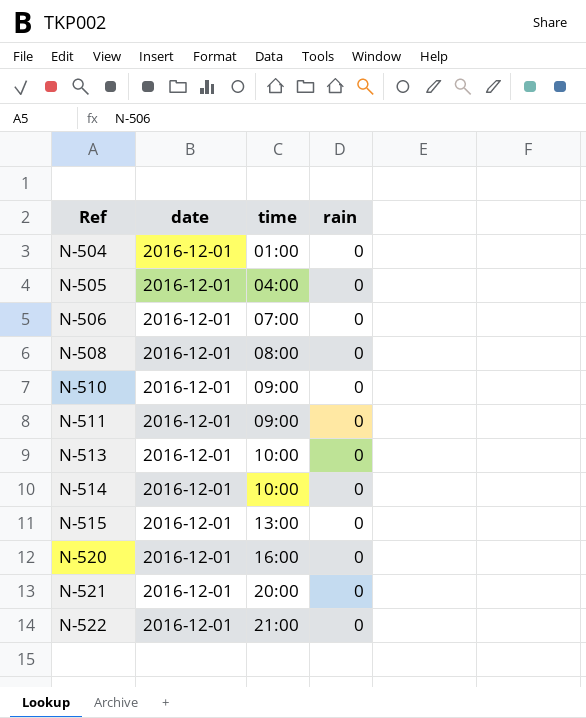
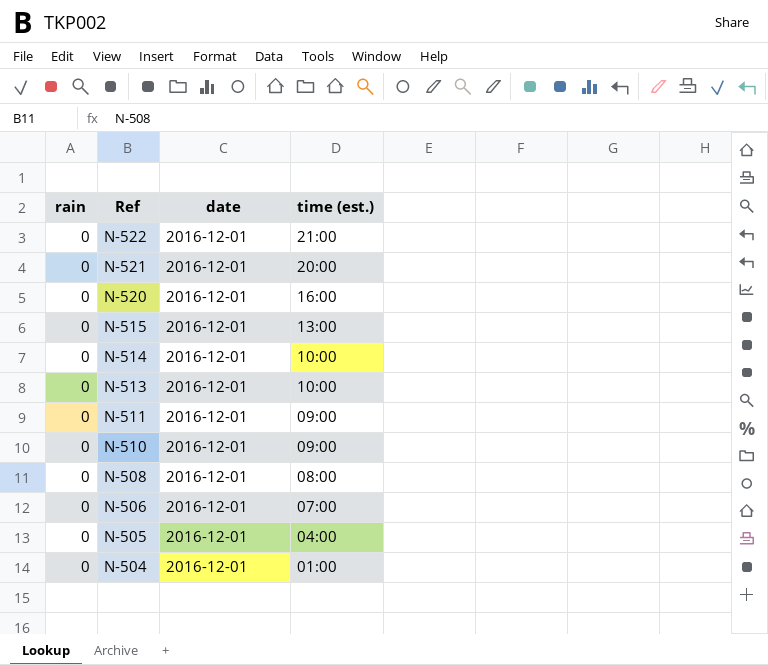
row order: Ref ascending -> Ref descending
column rain | position: 4 -> 1
column name: time -> time (est.)

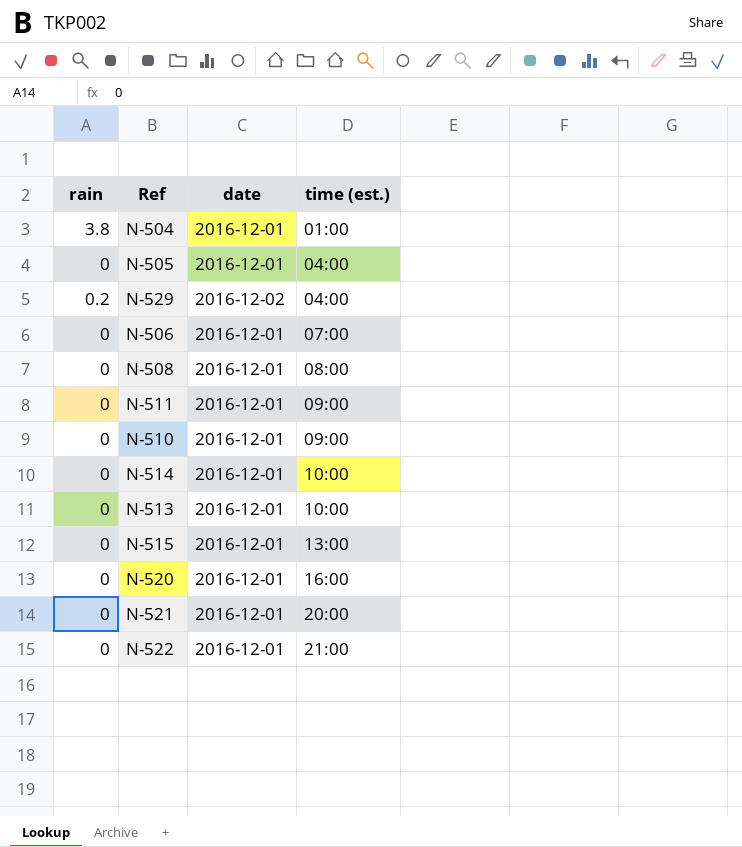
row order: Ref descending -> time (est.) ascending
N-504 | rain: 0 -> 3.8
row N-529: none -> 0.2 | 2016-12-02 | 04:00

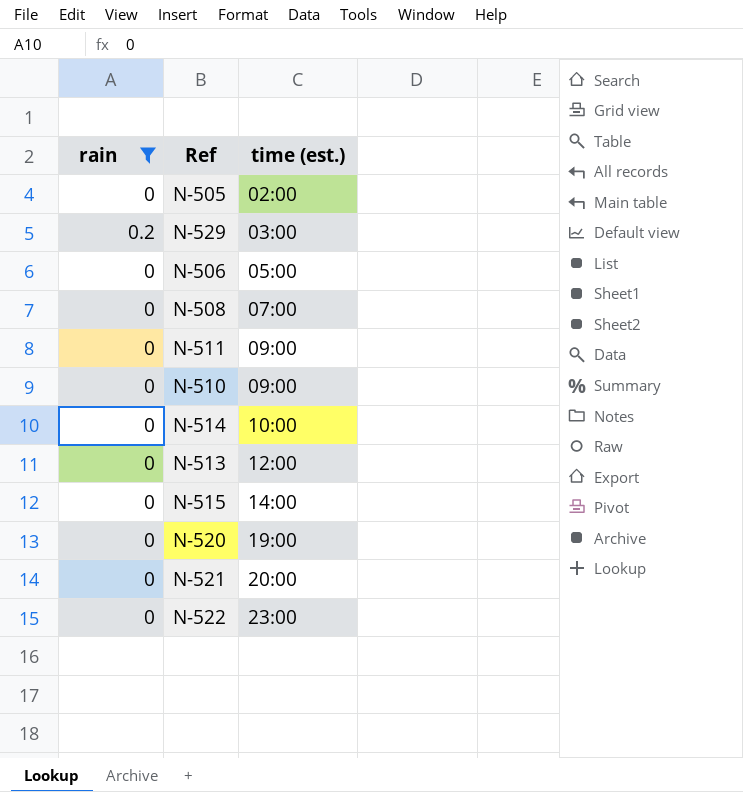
filter: none -> rain != 3.8
column date | position: 3 -> none
N-505 | time (est.): 04:00 -> 02:00
N-529 | time (est.): 04:00 -> 03:00
N-506 | time (est.): 07:00 -> 05:00
N-508 | time (est.): 08:00 -> 07:00
N-513 | time (est.): 10:00 -> 12:00
N-515 | time (est.): 13:00 -> 14:00
N-520 | time (est.): 16:00 -> 19:00
N-522 | time (est.): 21:00 -> 23:00

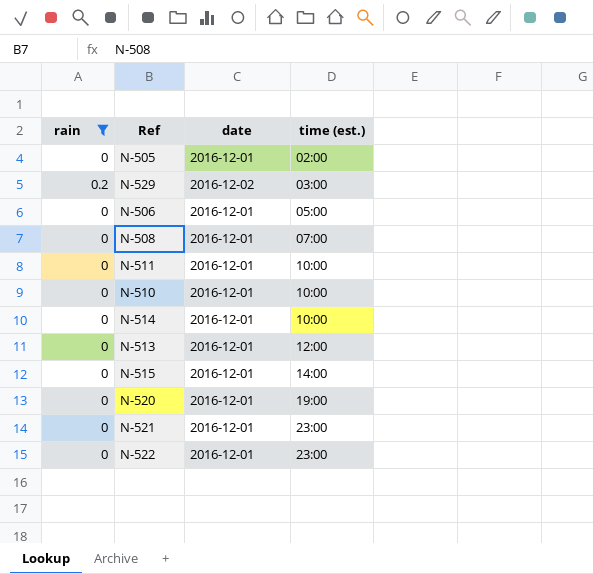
column date | position: none -> 3
N-511 | time (est.): 09:00 -> 10:00
N-510 | time (est.): 09:00 -> 10:00
N-521 | time (est.): 20:00 -> 23:00

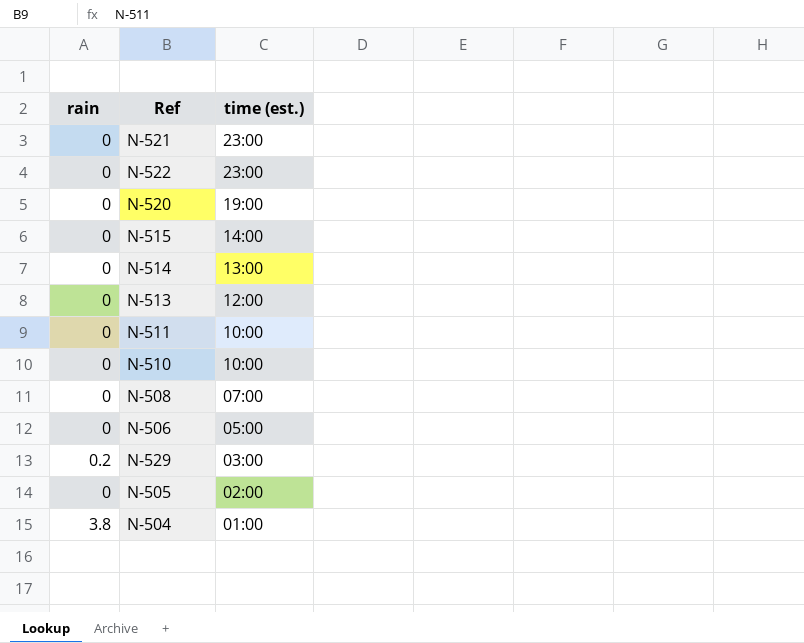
filter: rain != 3.8 -> none
row order: time (est.) ascending -> time (est.) descending
column date | position: 3 -> none
N-514 | time (est.): 10:00 -> 13:00

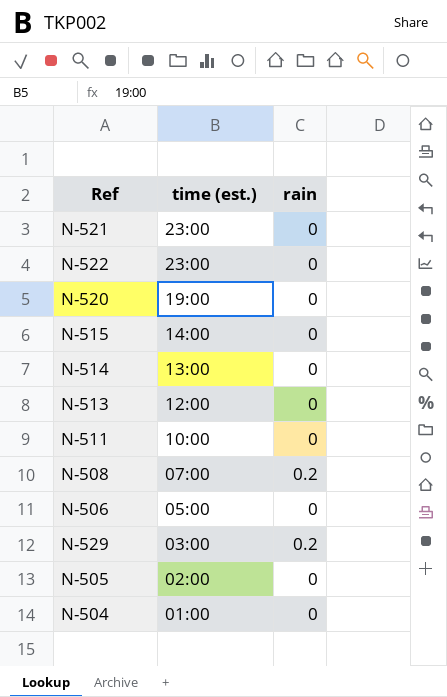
column rain | position: 1 -> 3
row N-510: 0 | 10:00 -> none
N-508 | rain: 0 -> 0.2
N-504 | rain: 3.8 -> 0

